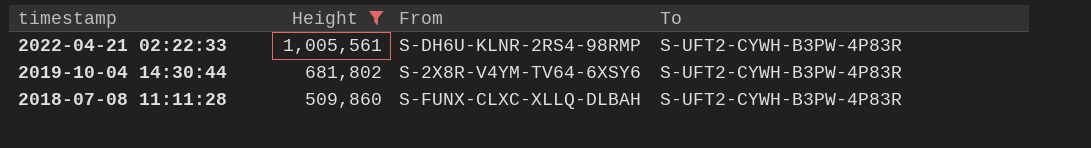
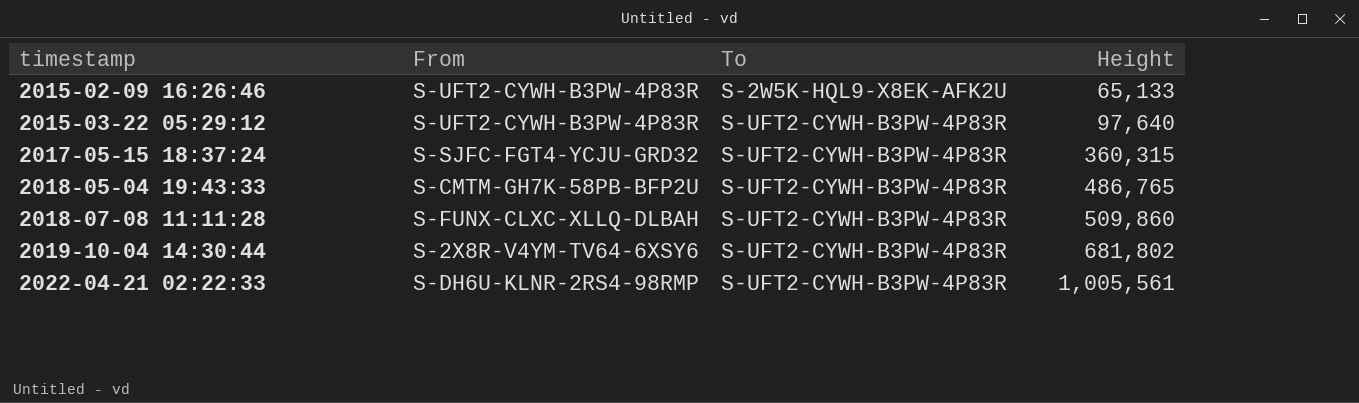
filter: Height >= 509,860 -> none
row order: timestamp descending -> timestamp ascending
column Height | position: 2 -> 4

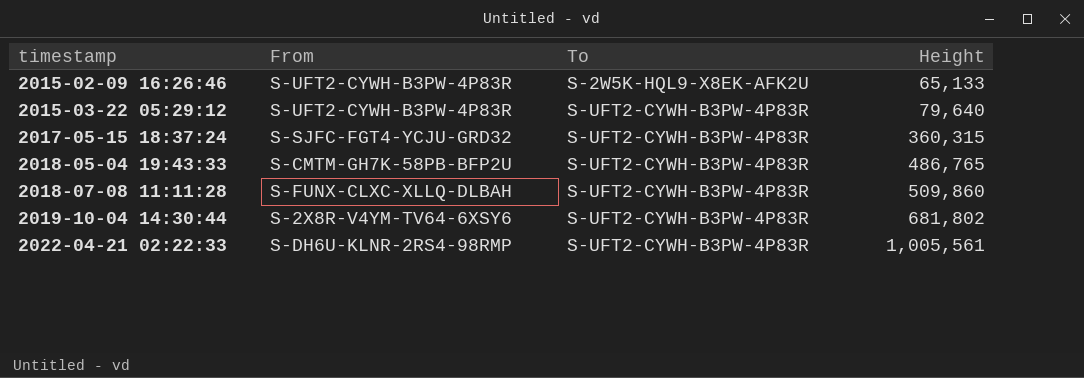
2015-03-22 05:29:12 | Height: 97,640 -> 79,640

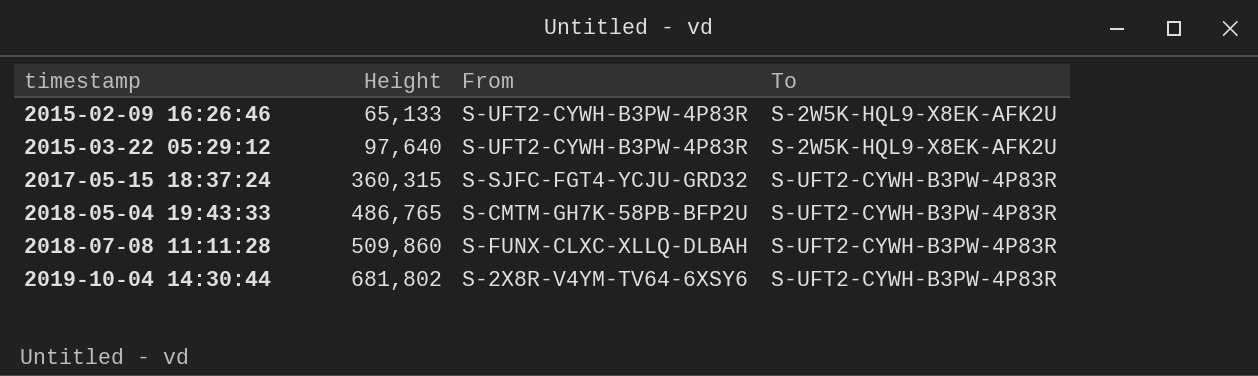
column Height | position: 4 -> 2
row 2022-04-21 02:22:33: S-DH6U-KLNR-2RS4-98RMP | S-UFT2-CYWH-B3PW-4P83R | 1,005,561 -> none
2015-03-22 05:29:12 | Height: 79,640 -> 97,640
2015-03-22 05:29:12 | To: S-UFT2-CYWH-B3PW-4P83R -> S-2W5K-HQL9-X8EK-AFK2U

